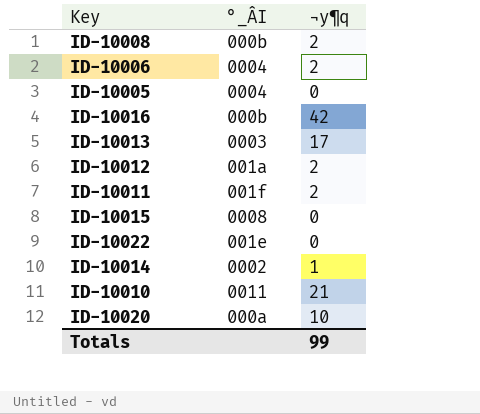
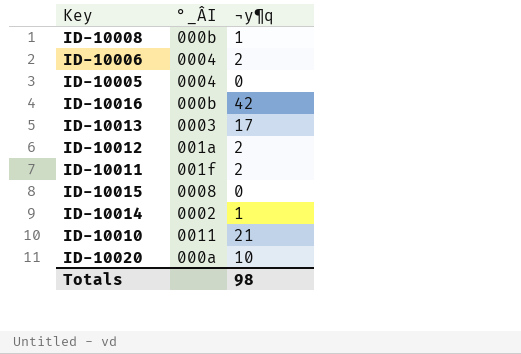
row ID-10022: 001e | 0 -> none
ID-10008 | ¬y¶q: 2 -> 1
Totals | ¬y¶q: 99 -> 98

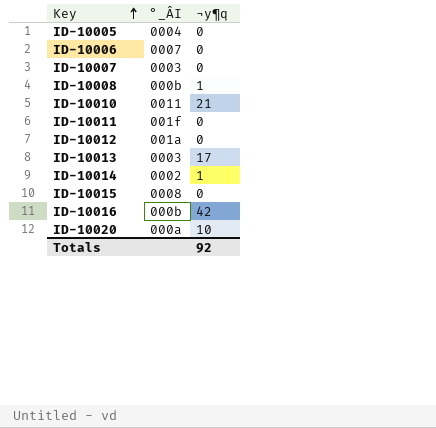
row order: none -> Key ascending
ID-10006 | °_ÂI: 0004 -> 0007
ID-10006 | ¬y¶q: 2 -> 0
row ID-10007: none -> 0003 | 0
ID-10011 | ¬y¶q: 2 -> 0
ID-10012 | ¬y¶q: 2 -> 0
Totals | ¬y¶q: 98 -> 92

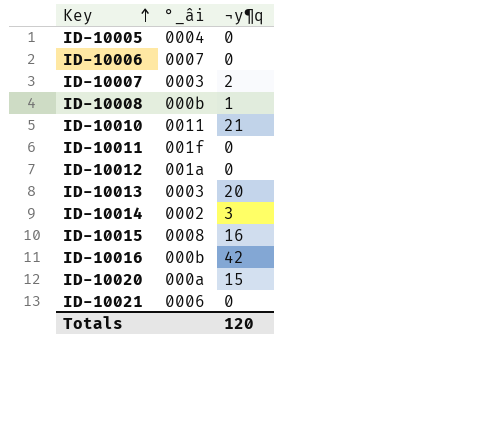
column name: °_ÂI -> °_âi
ID-10007 | ¬y¶q: 0 -> 2
ID-10013 | ¬y¶q: 17 -> 20
ID-10014 | ¬y¶q: 1 -> 3
ID-10015 | ¬y¶q: 0 -> 16
ID-10020 | ¬y¶q: 10 -> 15
row ID-10021: none -> 0006 | 0
Totals | ¬y¶q: 92 -> 120

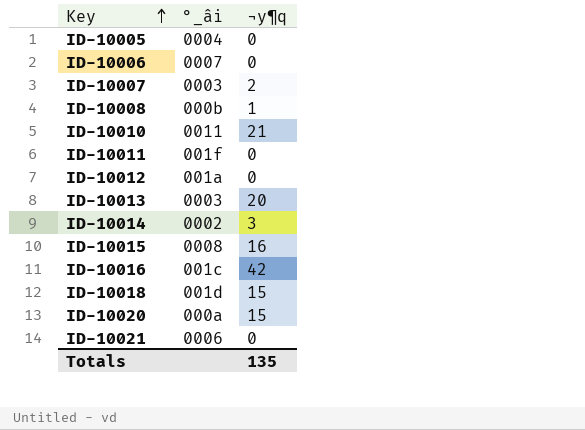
ID-10016 | °_âi: 000b -> 001c
row ID-10018: none -> 001d | 15
Totals | ¬y¶q: 120 -> 135

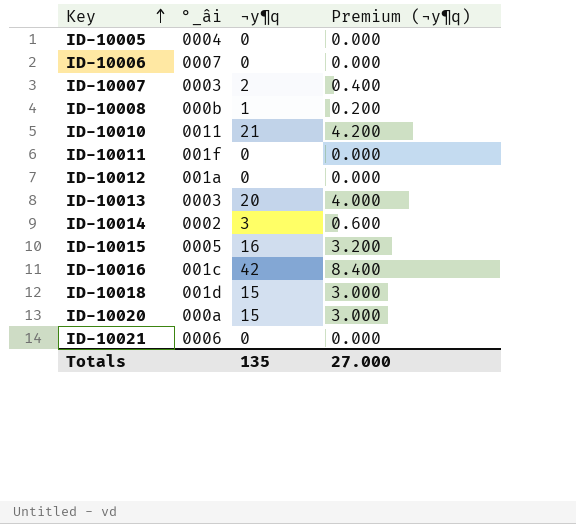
column Premium (¬y¶q) | formula: none -> [¬y¶q] * 0.2
ID-10015 | °_âi: 0008 -> 0005

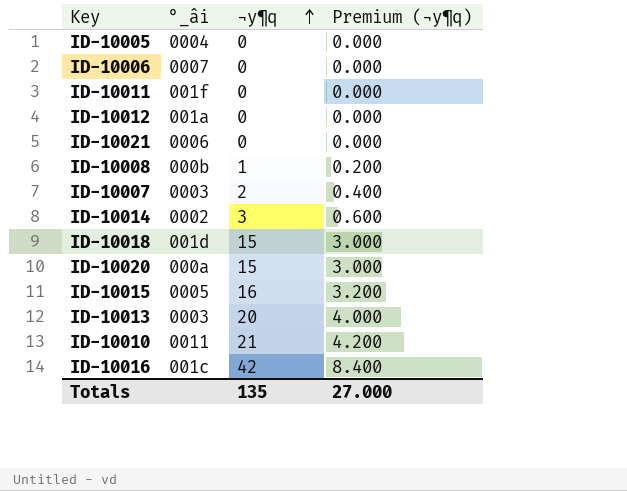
row order: Key ascending -> ¬y¶q ascending

